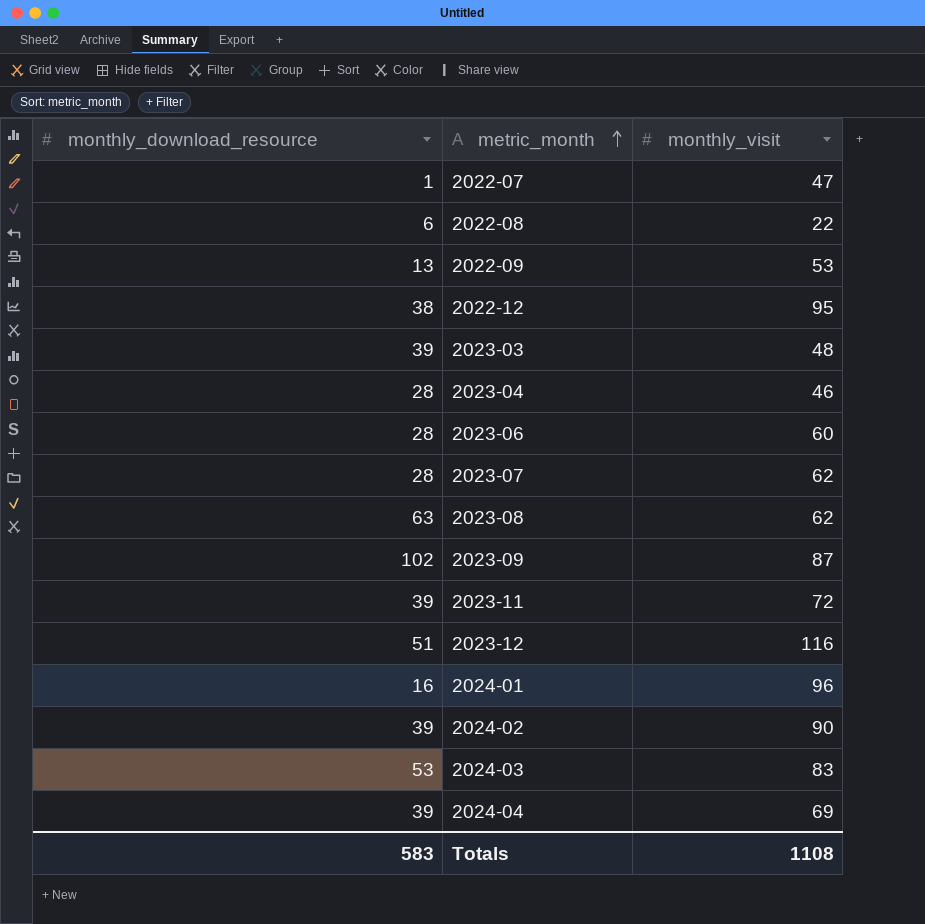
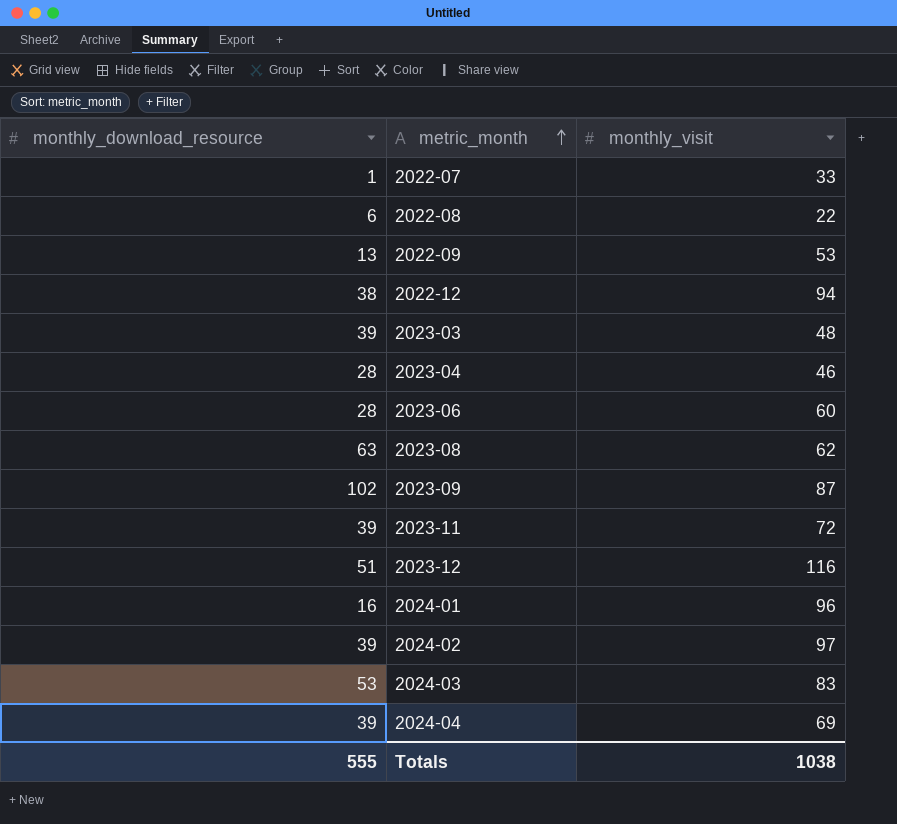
row 2023-07: 28 | 62 -> none
2022-07 | monthly_visit: 47 -> 33
2022-12 | monthly_visit: 95 -> 94
2024-02 | monthly_visit: 90 -> 97
Totals | monthly_download_resource: 583 -> 555
Totals | monthly_visit: 1108 -> 1038

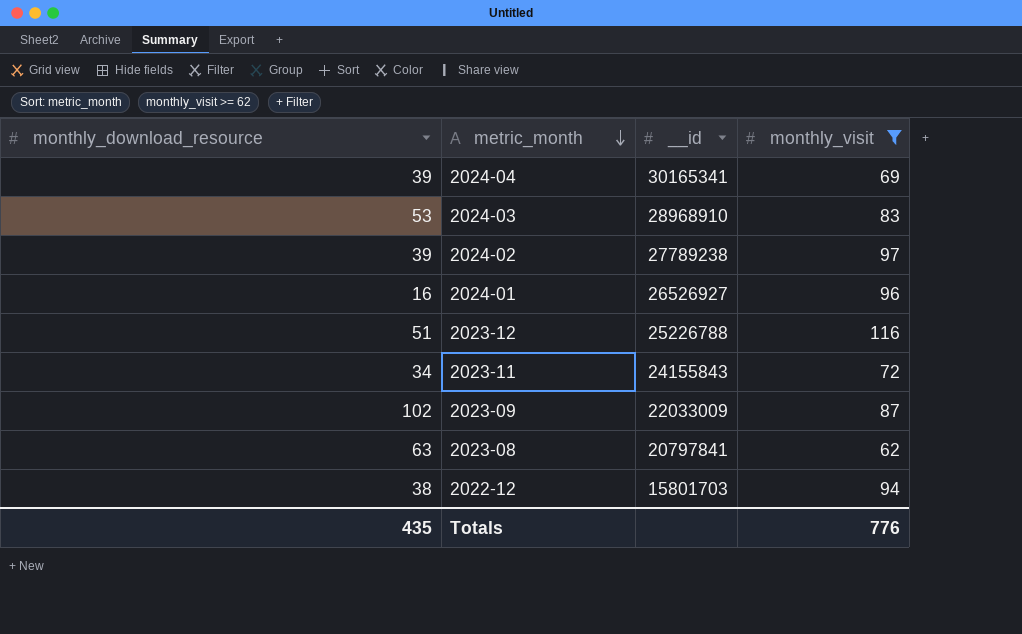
filter: none -> monthly_visit >= 62
row order: metric_month ascending -> metric_month descending
column __id | position: none -> 3
2023-11 | monthly_download_resource: 39 -> 34
Totals | monthly_download_resource: 555 -> 435
Totals | monthly_visit: 1038 -> 776

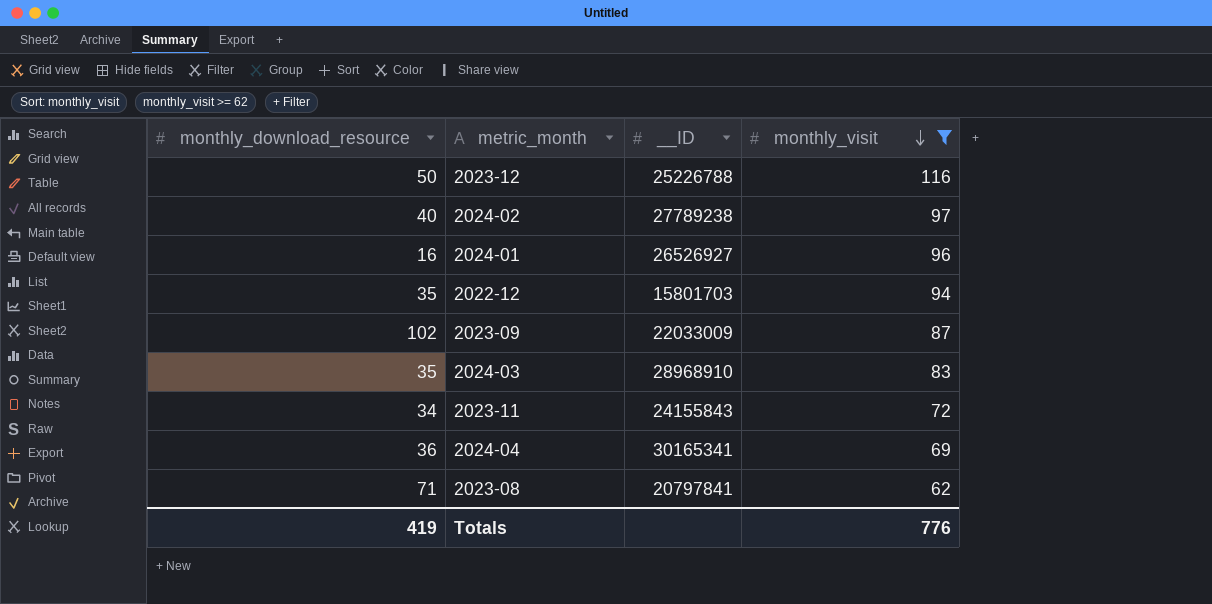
row order: metric_month descending -> monthly_visit descending
column name: __id -> __ID
2023-12 | monthly_download_resource: 51 -> 50
2024-02 | monthly_download_resource: 39 -> 40
2022-12 | monthly_download_resource: 38 -> 35
2024-03 | monthly_download_resource: 53 -> 35
2024-04 | monthly_download_resource: 39 -> 36
2023-08 | monthly_download_resource: 63 -> 71
Totals | monthly_download_resource: 435 -> 419

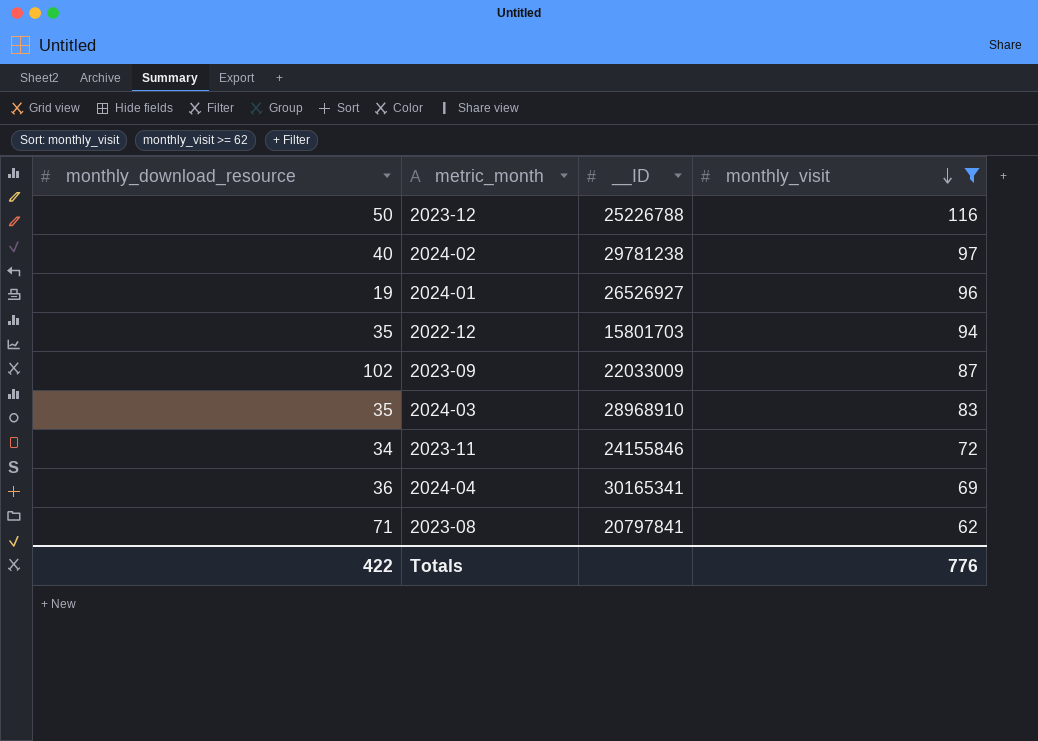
2024-02 | __ID: 27789238 -> 29781238
2024-01 | monthly_download_resource: 16 -> 19
2023-11 | __ID: 24155843 -> 24155846
Totals | monthly_download_resource: 419 -> 422

